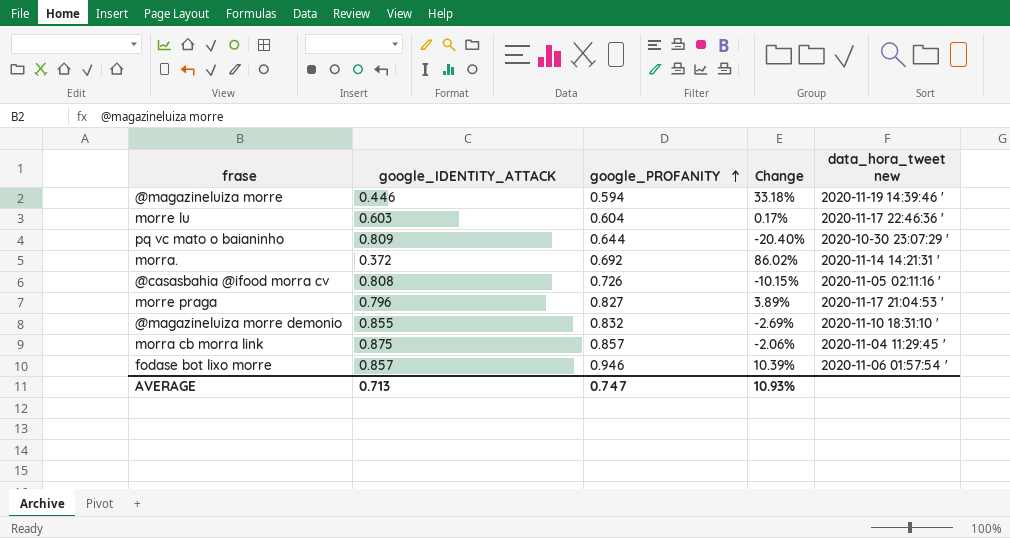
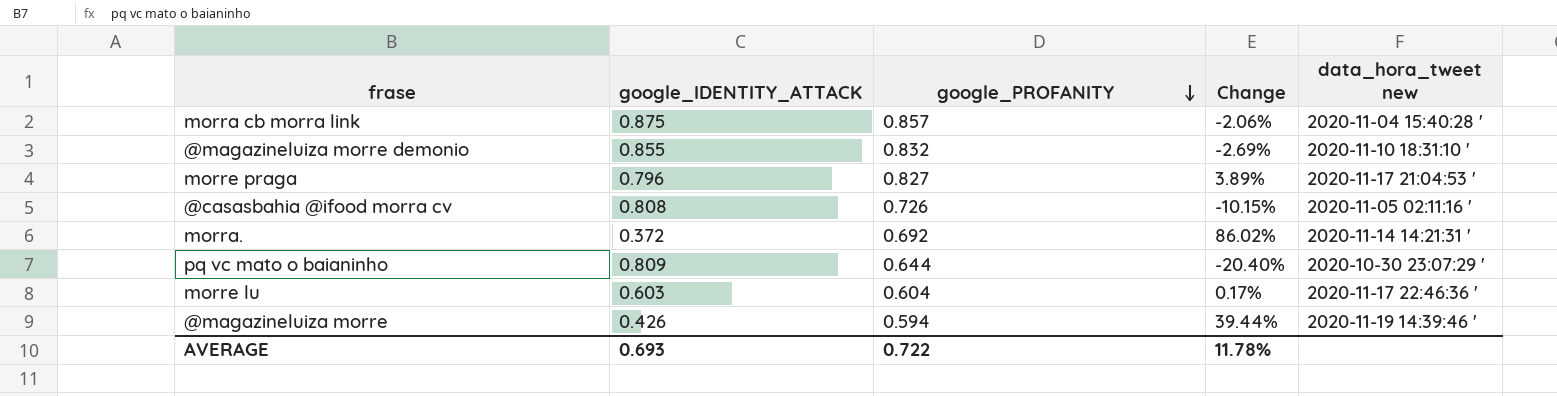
row order: google_PROFANITY ascending -> google_PROFANITY descending
row fodase bot lixo morre: 0.857 | 0.946 | 10.39% | 2020-11-06 01:57:54 ' -> none
morra cb morra link | data_hora_tweet new: 2020-11-04 11:29:45 ' -> 2020-11-04 15:40:28 '
@magazineluiza morre | google_IDENTITY_ATTACK: 0.446 -> 0.426
@magazineluiza morre | Change: 33.18% -> 39.44%
AVERAGE | google_IDENTITY_ATTACK: 0.713 -> 0.693
AVERAGE | google_PROFANITY: 0.747 -> 0.722
AVERAGE | Change: 10.93% -> 11.78%

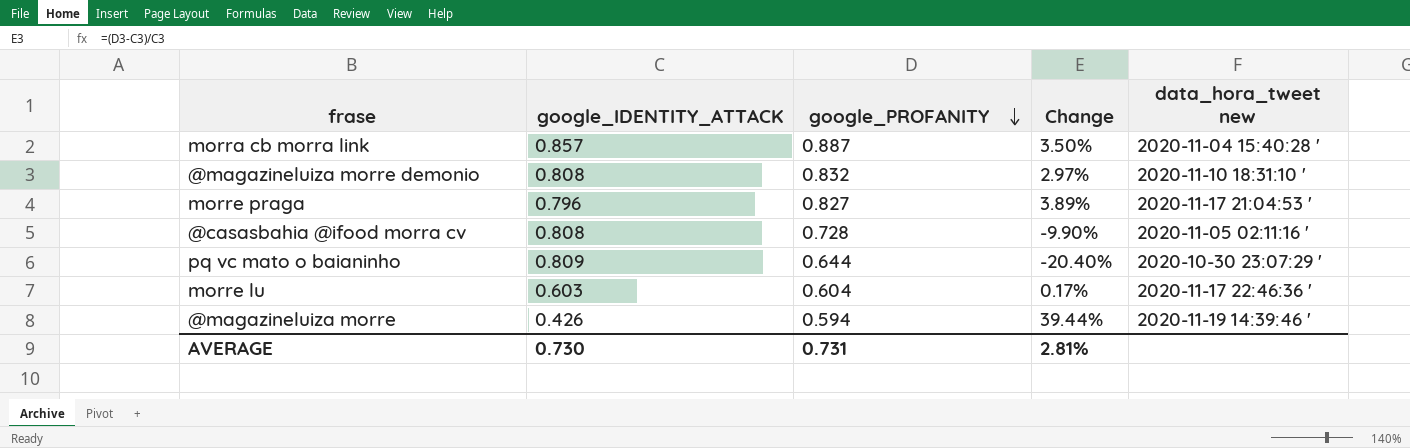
row morra.: 0.372 | 0.692 | 86.02% | 2020-11-14 14:21:31 ' -> none
morra cb morra link | google_IDENTITY_ATTACK: 0.875 -> 0.857
morra cb morra link | google_PROFANITY: 0.857 -> 0.887
morra cb morra link | Change: -2.06% -> 3.50%
@magazineluiza morre demonio | google_IDENTITY_ATTACK: 0.855 -> 0.808
@magazineluiza morre demonio | Change: -2.69% -> 2.97%
@casasbahia @ifood morra cv | google_PROFANITY: 0.726 -> 0.728
@casasbahia @ifood morra cv | Change: -10.15% -> -9.90%
AVERAGE | google_IDENTITY_ATTACK: 0.693 -> 0.730
AVERAGE | google_PROFANITY: 0.722 -> 0.731
AVERAGE | Change: 11.78% -> 2.81%

